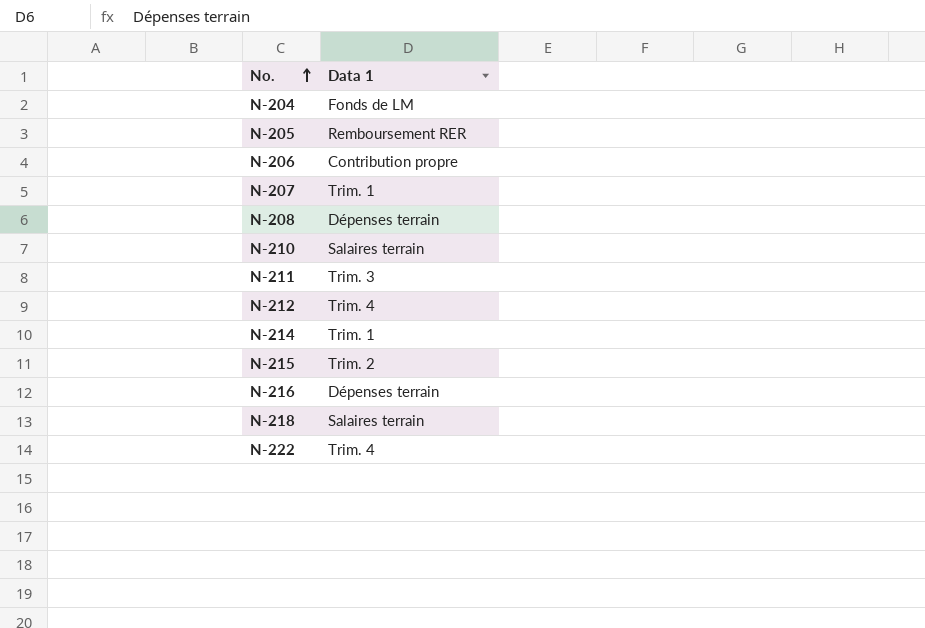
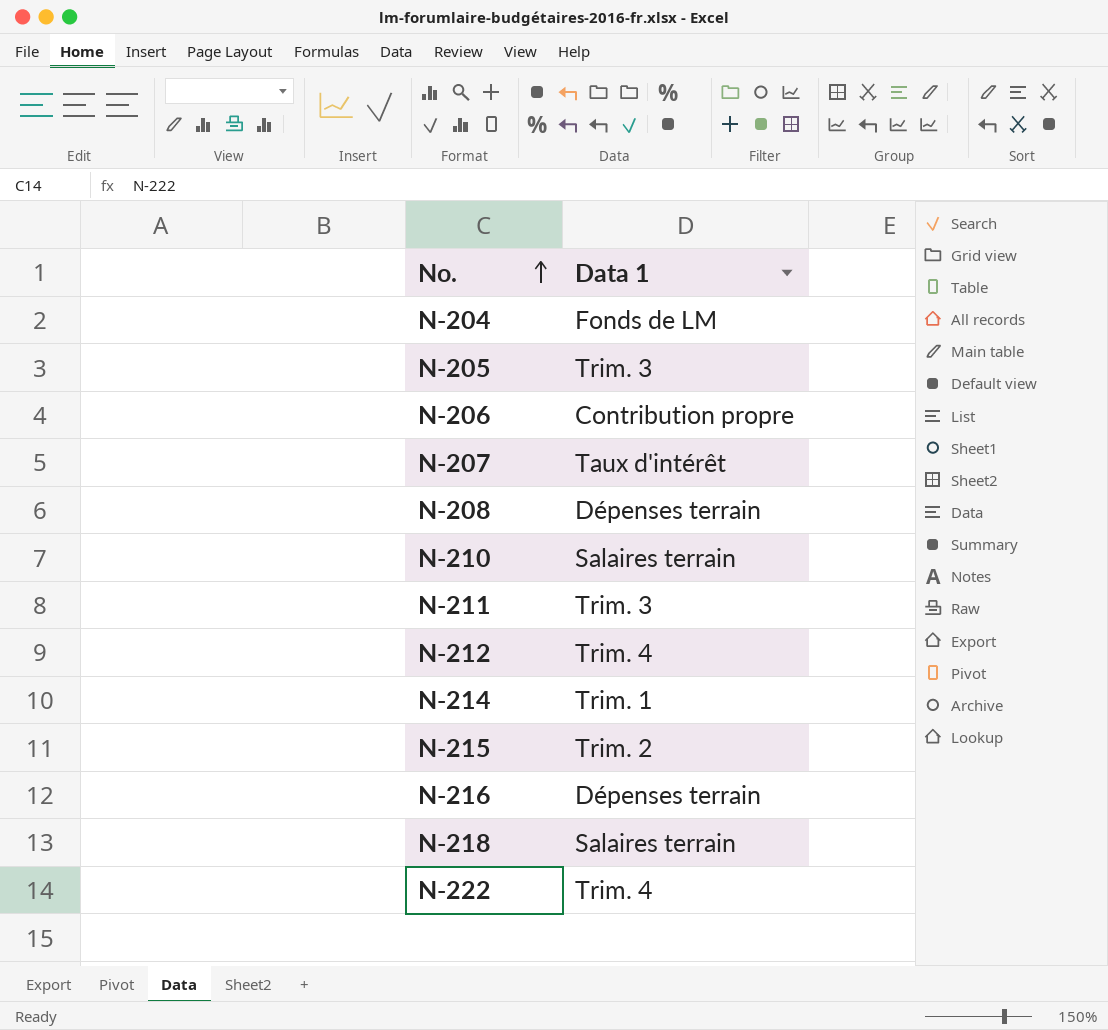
N-205 | Data 1: Remboursement RER -> Trim. 3
N-207 | Data 1: Trim. 1 -> Taux d'intérêt

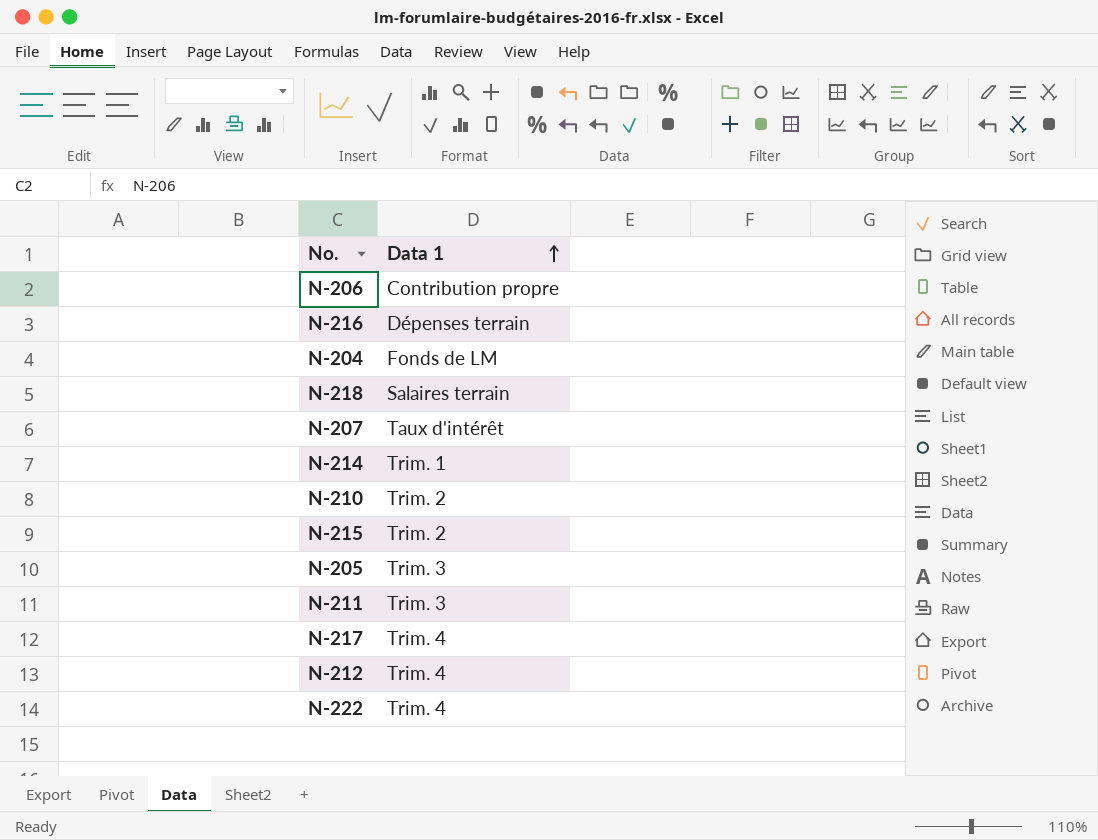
row order: No. ascending -> Data 1 ascending
row N-208: Dépenses terrain -> none
N-210 | Data 1: Salaires terrain -> Trim. 2
row N-217: none -> Trim. 4

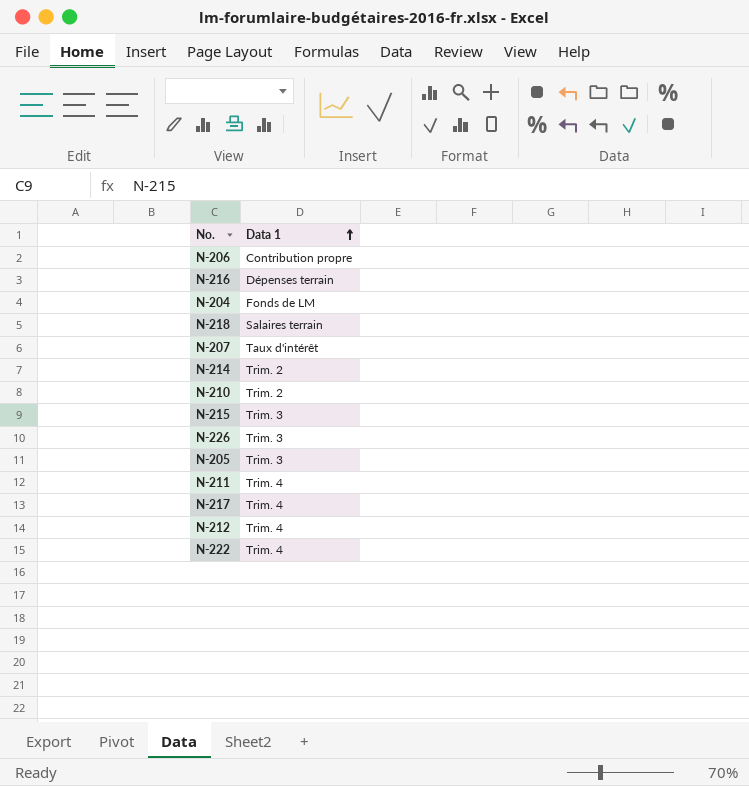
N-214 | Data 1: Trim. 1 -> Trim. 2
N-215 | Data 1: Trim. 2 -> Trim. 3
row N-226: none -> Trim. 3
N-211 | Data 1: Trim. 3 -> Trim. 4

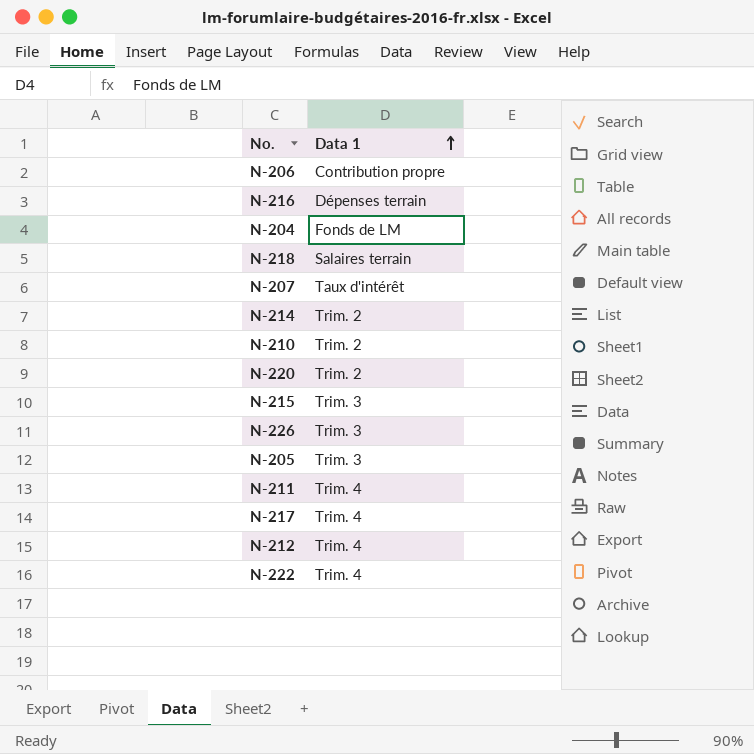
row N-220: none -> Trim. 2

